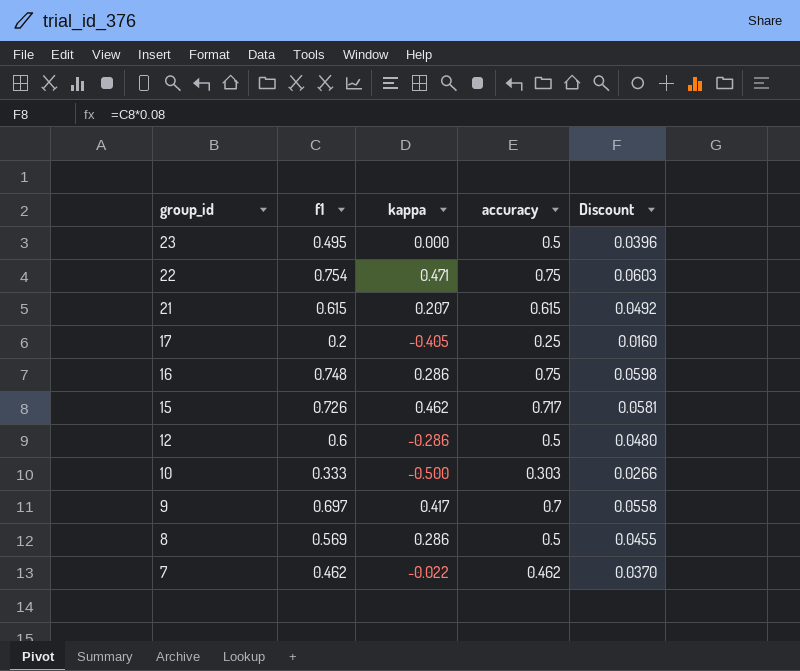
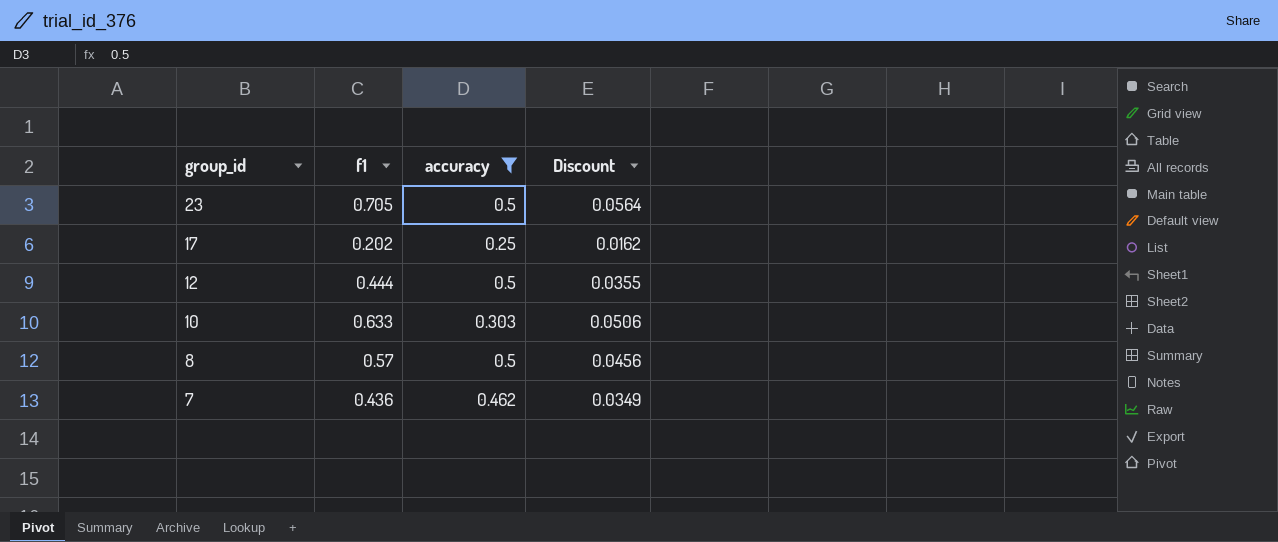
filter: none -> accuracy <= 0.5
column kappa | position: 3 -> none
23 | f1: 0.495 -> 0.705
23 | Discount: 0.0396 -> 0.0564
17 | f1: 0.2 -> 0.202
17 | Discount: 0.0160 -> 0.0162
12 | f1: 0.6 -> 0.444
12 | Discount: 0.0480 -> 0.0355
10 | f1: 0.333 -> 0.633
10 | Discount: 0.0266 -> 0.0506
8 | f1: 0.569 -> 0.57
8 | Discount: 0.0455 -> 0.0456
7 | f1: 0.462 -> 0.436
7 | Discount: 0.0370 -> 0.0349

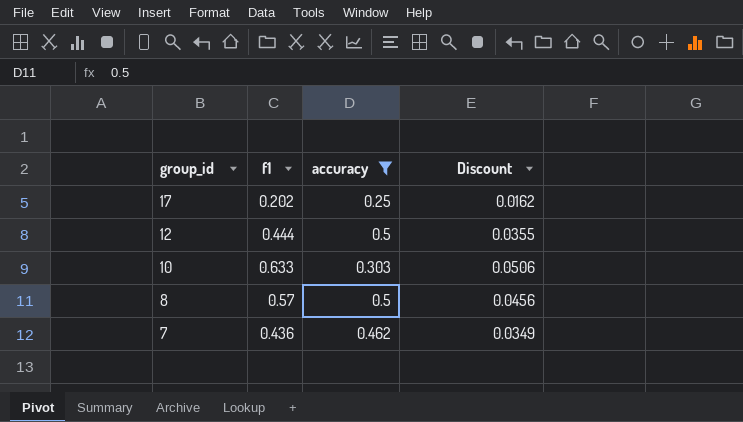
row 23: 0.705 | 0.5 | 0.0564 -> none

